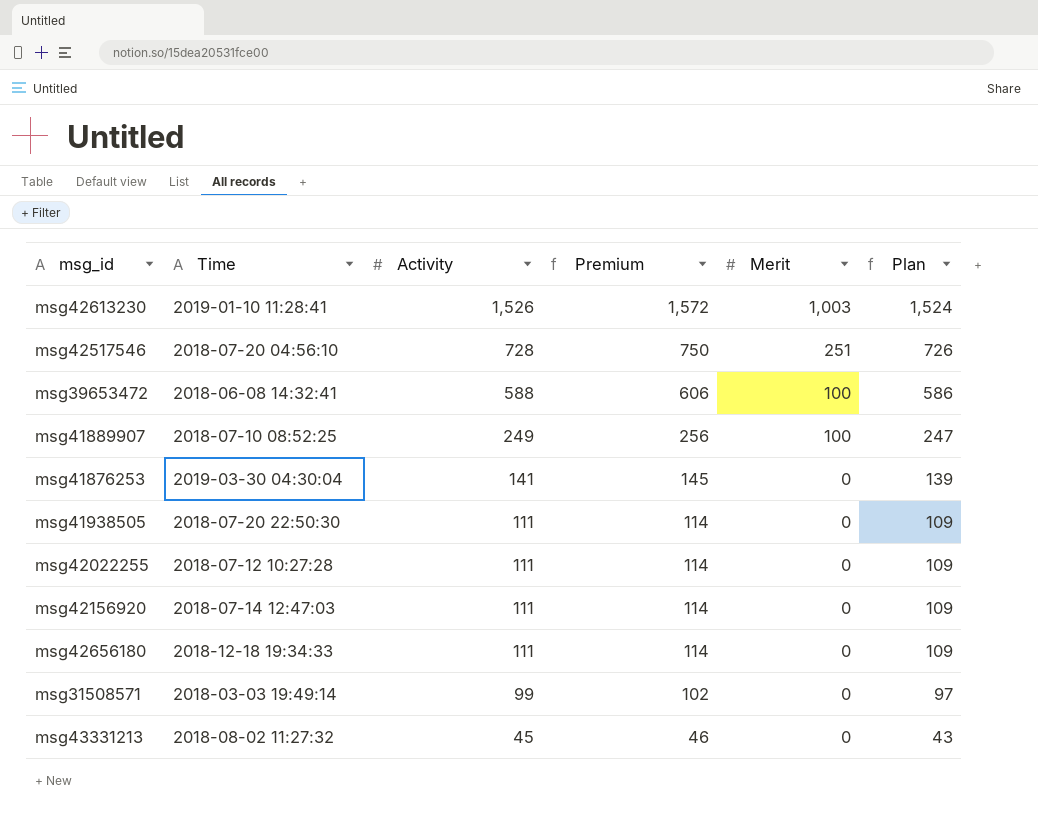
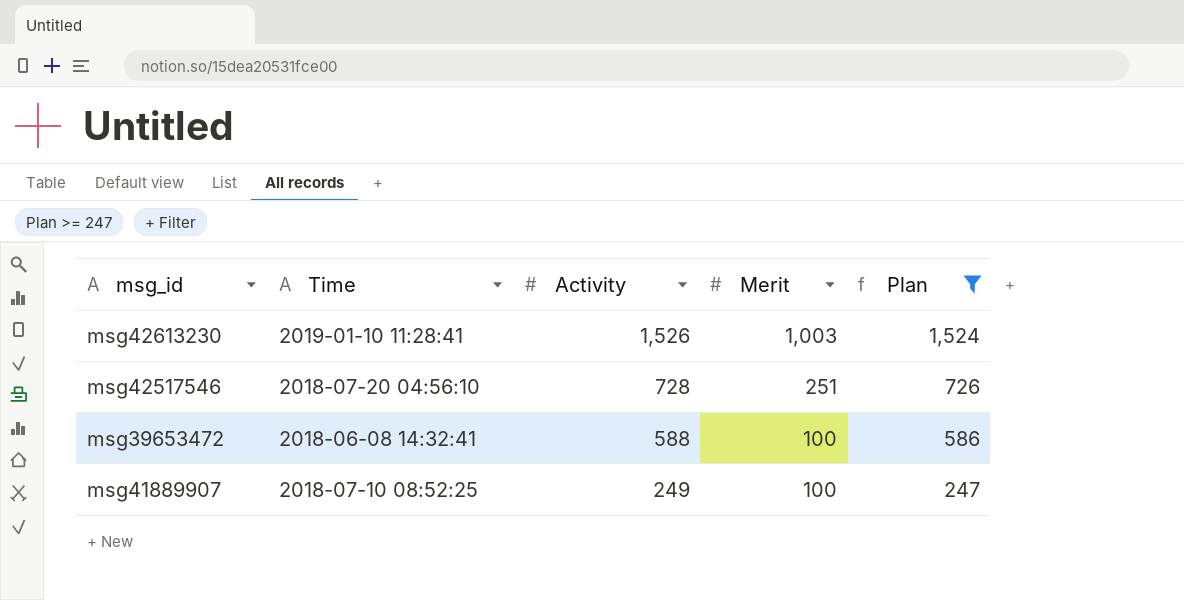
filter: none -> Plan >= 247
column Premium | formula: [Activity] * 1.03 -> none

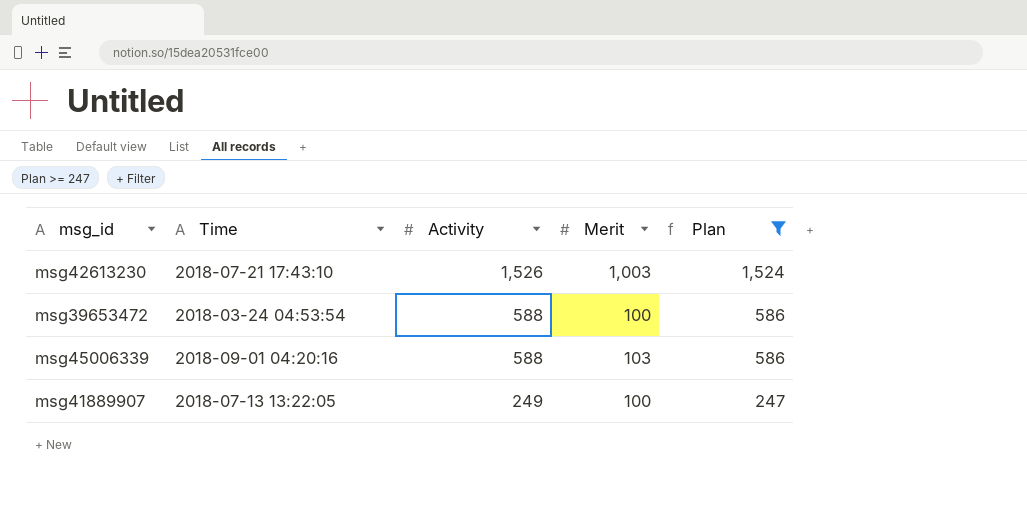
row msg42517546: 2018-07-20 04:56:10 | 728 | 251 | 726 -> none
msg42613230 | Time: 2019-01-10 11:28:41 -> 2018-07-21 17:43:10
msg39653472 | Time: 2018-06-08 14:32:41 -> 2018-03-24 04:53:54
row msg45006339: none -> 2018-09-01 04:20:16 | 588 | 103 | 586
msg41889907 | Time: 2018-07-10 08:52:25 -> 2018-07-13 13:22:05

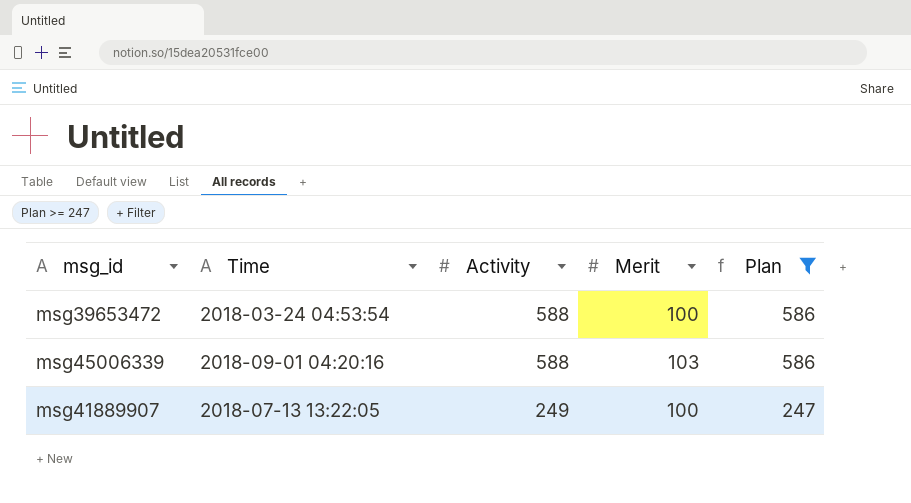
row msg42613230: 2018-07-21 17:43:10 | 1,526 | 1,003 | 1,524 -> none

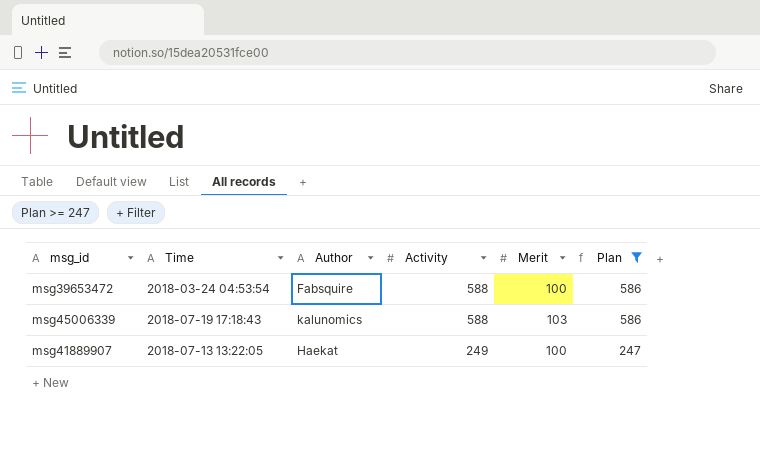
column Author | position: none -> 3
msg45006339 | Time: 2018-09-01 04:20:16 -> 2018-07-19 17:18:43

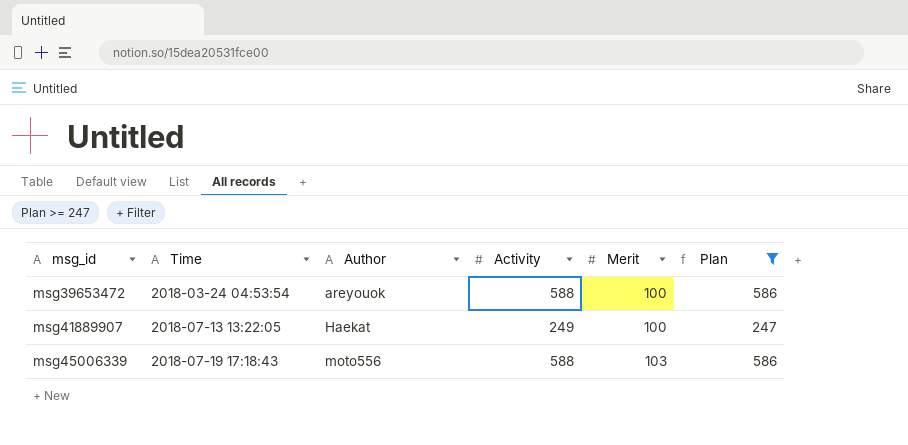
row order: Activity descending -> msg_id ascending
msg39653472 | Author: Fabsquire -> areyouok
msg45006339 | Author: kalunomics -> moto556

